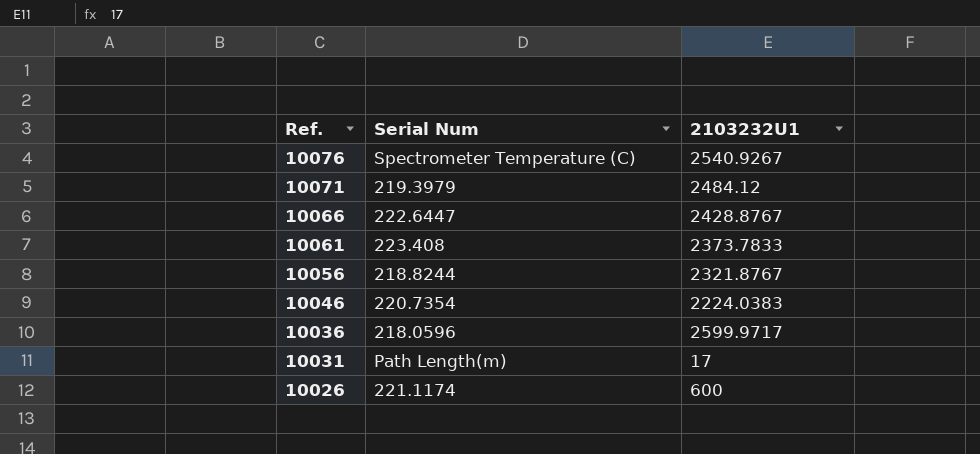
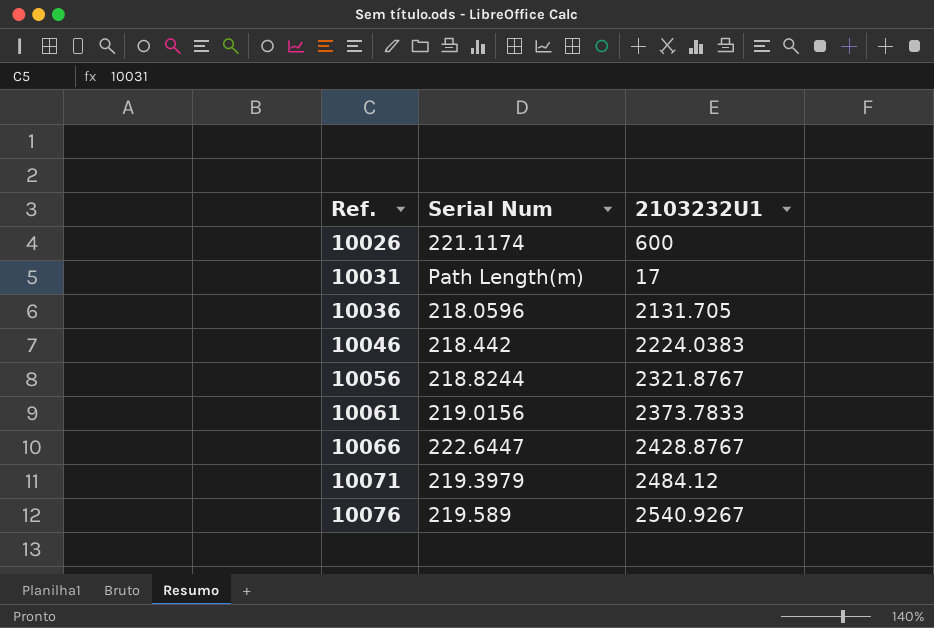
row order: Ref. descending -> Ref. ascending
10036 | 2103232U1: 2599.9717 -> 2131.705
10046 | Serial Num: 220.7354 -> 218.442
10061 | Serial Num: 223.408 -> 219.0156
10076 | Serial Num: Spectrometer Temperature (C) -> 219.589

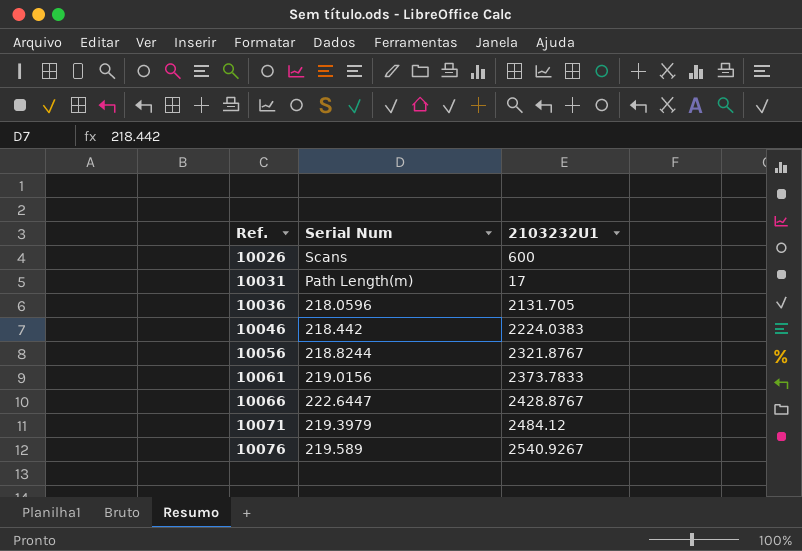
10026 | Serial Num: 221.1174 -> Scans

